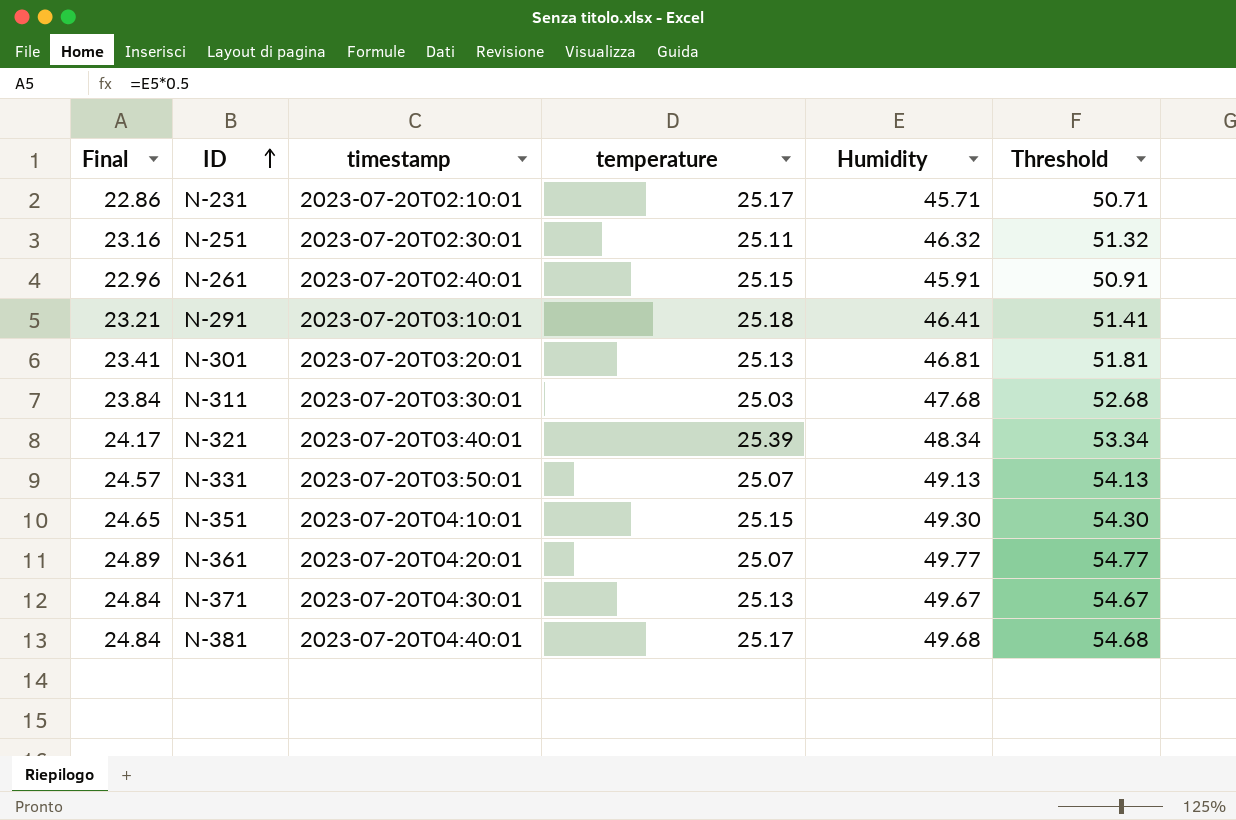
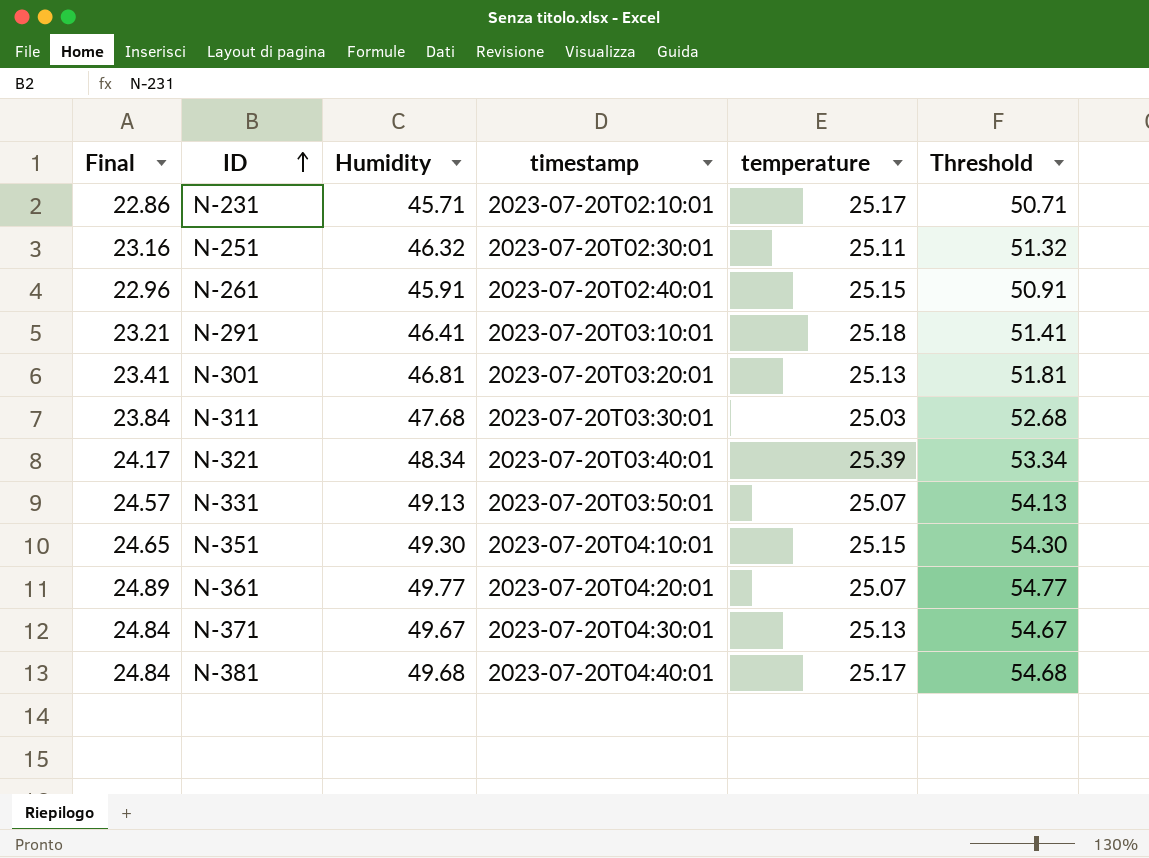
column Humidity | position: 5 -> 3

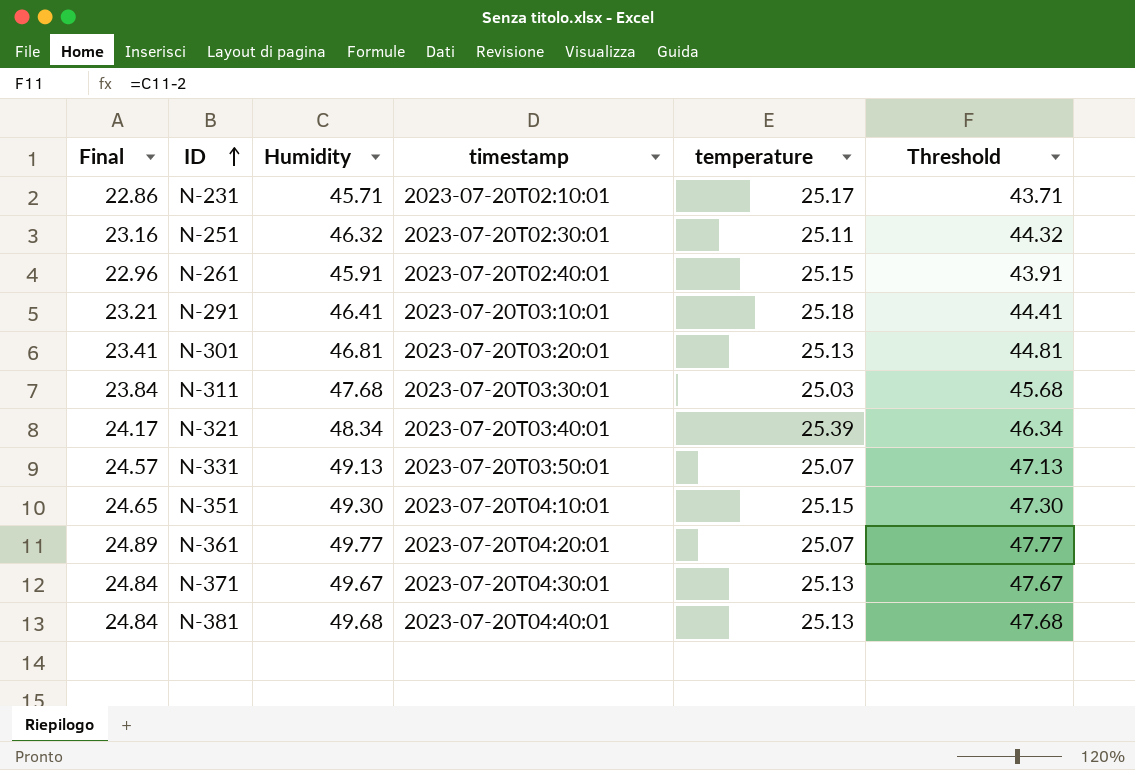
column Threshold | formula: [Humidity] + 5 -> [Humidity] - 2
N-381 | temperature: 25.17 -> 25.13

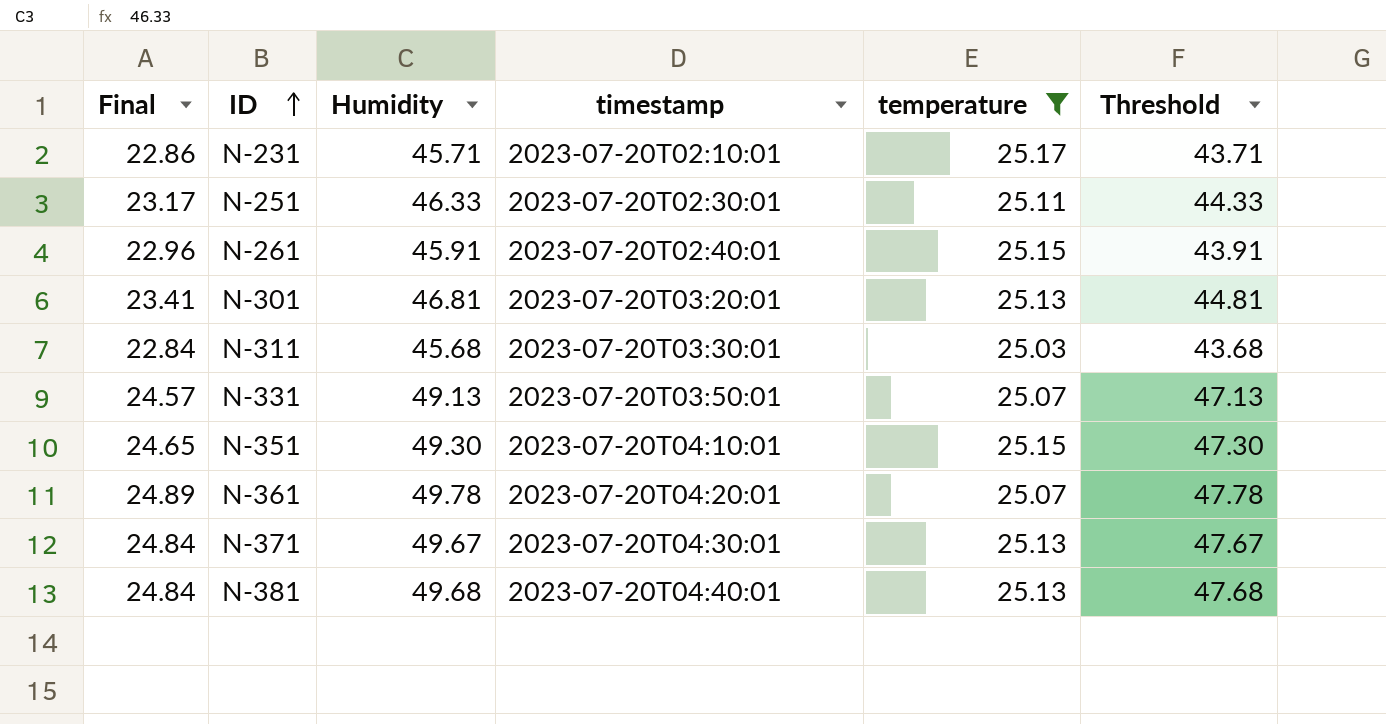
filter: none -> temperature <= 25.17
N-251 | Final: 23.16 -> 23.17
N-251 | Humidity: 46.32 -> 46.33
N-251 | Threshold: 44.32 -> 44.33
N-311 | Final: 23.84 -> 22.84
N-311 | Humidity: 47.68 -> 45.68
N-311 | Threshold: 45.68 -> 43.68
N-361 | Humidity: 49.77 -> 49.78
N-361 | Threshold: 47.77 -> 47.78

